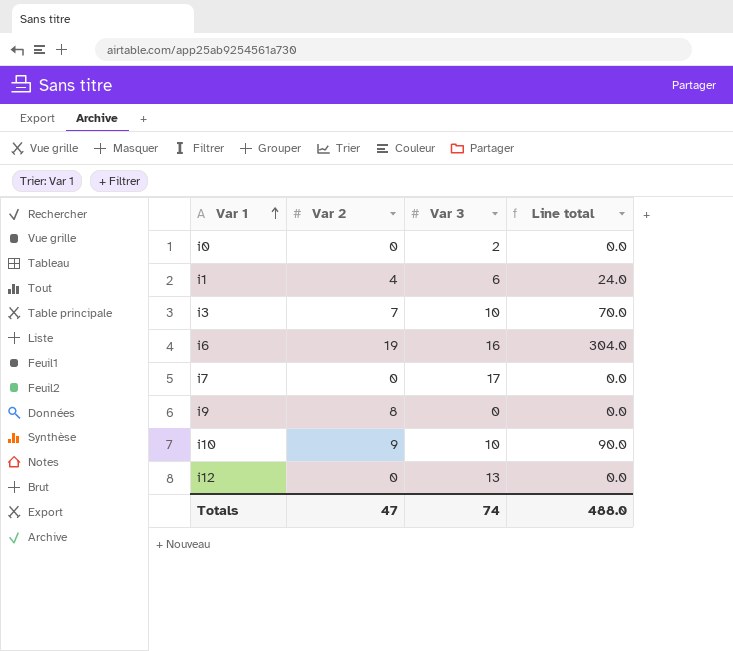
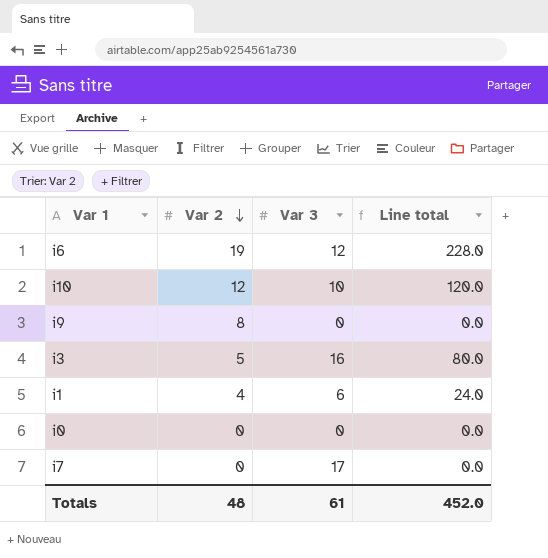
row order: Var 1 ascending -> Var 2 descending
row i12: 0 | 13 | 0.0 -> none
i6 | Var 3: 16 -> 12
i6 | Line total: 304.0 -> 228.0
i10 | Var 2: 9 -> 12
i10 | Line total: 90.0 -> 120.0
i3 | Var 2: 7 -> 5
i3 | Var 3: 10 -> 16
i3 | Line total: 70.0 -> 80.0
i0 | Var 3: 2 -> 0
Totals | Var 2: 47 -> 48
Totals | Var 3: 74 -> 61
Totals | Line total: 488.0 -> 452.0

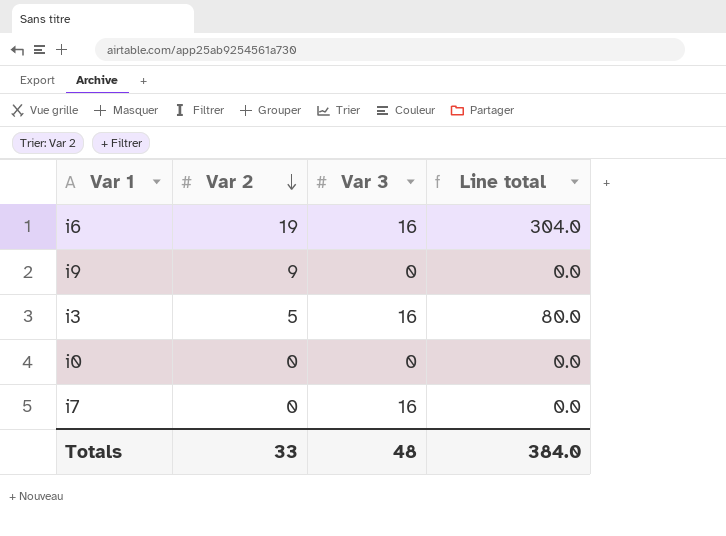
row i10: 12 | 10 | 120.0 -> none
row i1: 4 | 6 | 24.0 -> none
i6 | Var 3: 12 -> 16
i6 | Line total: 228.0 -> 304.0
i9 | Var 2: 8 -> 9
i7 | Var 3: 17 -> 16
Totals | Var 2: 48 -> 33
Totals | Var 3: 61 -> 48
Totals | Line total: 452.0 -> 384.0

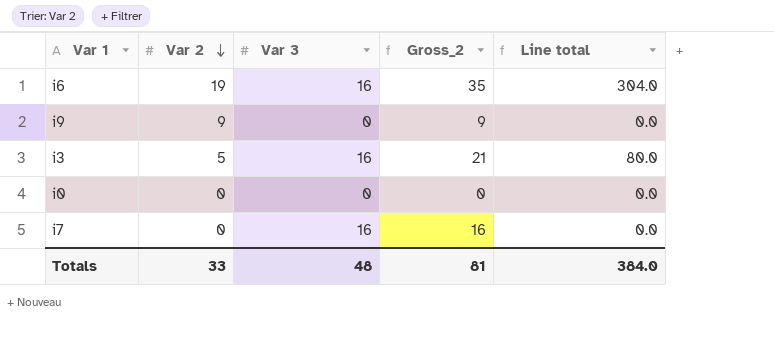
column Gross_2 | formula: none -> [Var 2] + [Var 3]

